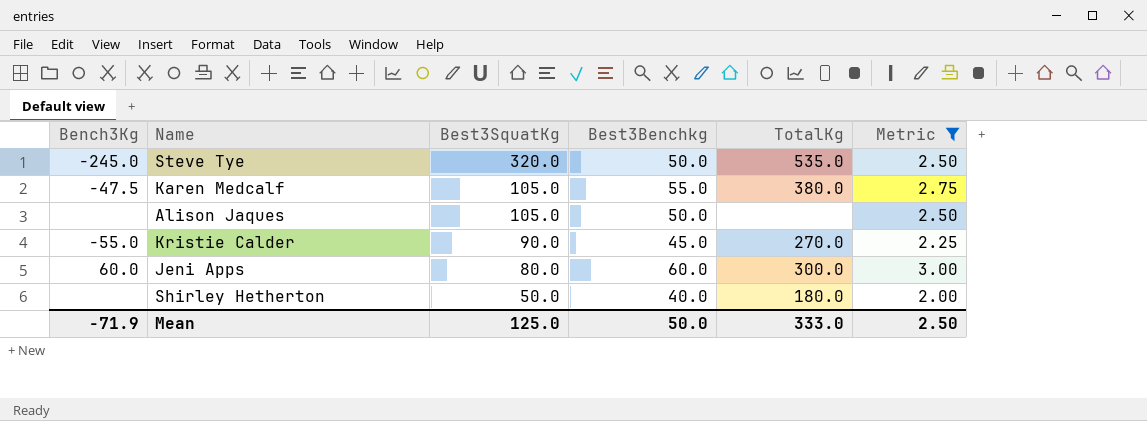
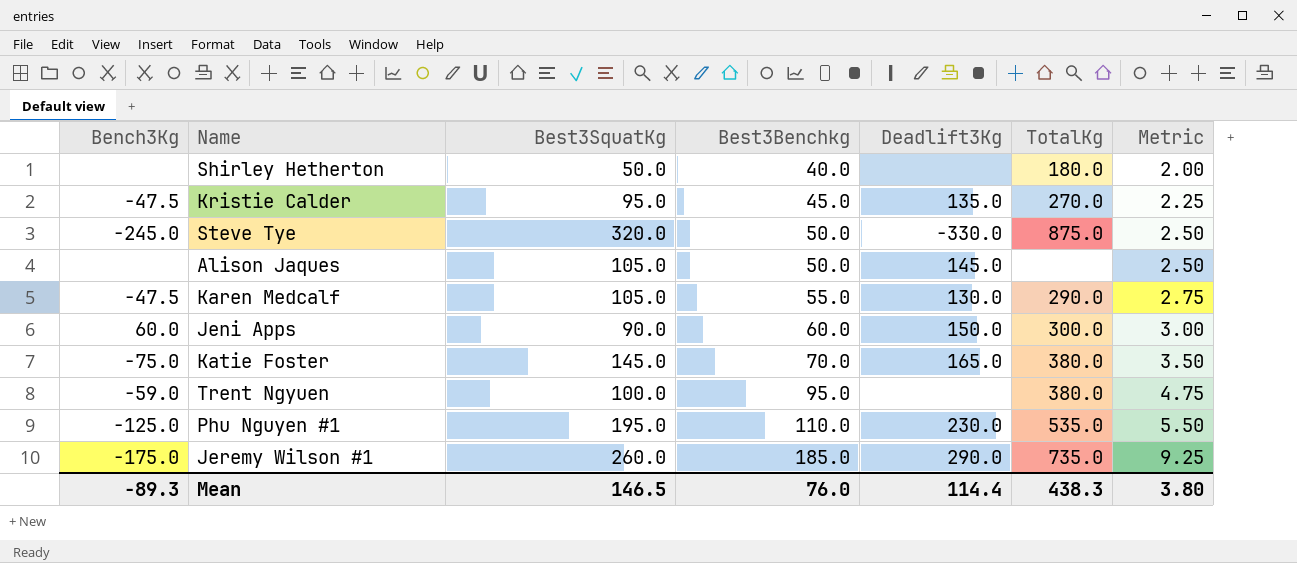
filter: Metric <= 3.00 -> none
row order: Best3SquatKg descending -> Best3Benchkg ascending
column Deadlift3Kg | position: none -> 5
Kristie Calder | Bench3Kg: -55.0 -> -47.5
Kristie Calder | Best3SquatKg: 90.0 -> 95.0
Steve Tye | TotalKg: 535.0 -> 875.0
Karen Medcalf | TotalKg: 380.0 -> 290.0
Jeni Apps | Best3SquatKg: 80.0 -> 90.0
Mean | Bench3Kg: -71.9 -> -89.3
Mean | Best3SquatKg: 125.0 -> 146.5
Mean | Best3Benchkg: 50.0 -> 76.0
Mean | TotalKg: 333.0 -> 438.3
Mean | Metric: 2.50 -> 3.80

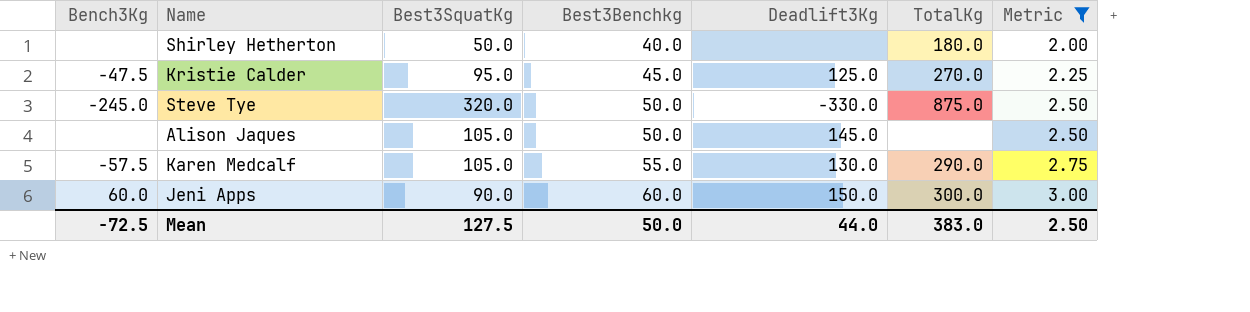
filter: none -> Metric <= 3.00
Kristie Calder | Deadlift3Kg: 135.0 -> 125.0
Karen Medcalf | Bench3Kg: -47.5 -> -57.5
Mean | Bench3Kg: -89.3 -> -72.5
Mean | Best3SquatKg: 146.5 -> 127.5
Mean | Best3Benchkg: 76.0 -> 50.0
Mean | Deadlift3Kg: 114.4 -> 44.0
Mean | TotalKg: 438.3 -> 383.0
Mean | Metric: 3.80 -> 2.50

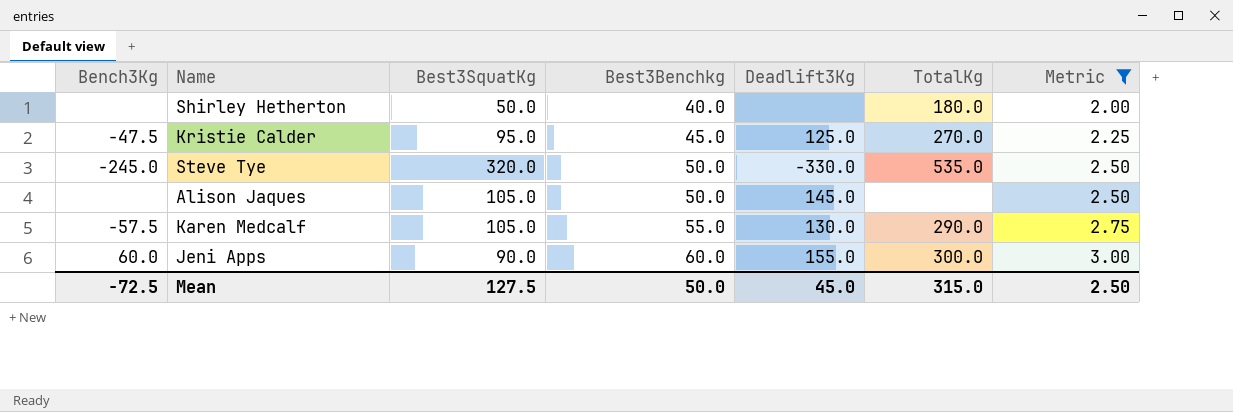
Steve Tye | TotalKg: 875.0 -> 535.0
Jeni Apps | Deadlift3Kg: 150.0 -> 155.0
Mean | Deadlift3Kg: 44.0 -> 45.0
Mean | TotalKg: 383.0 -> 315.0

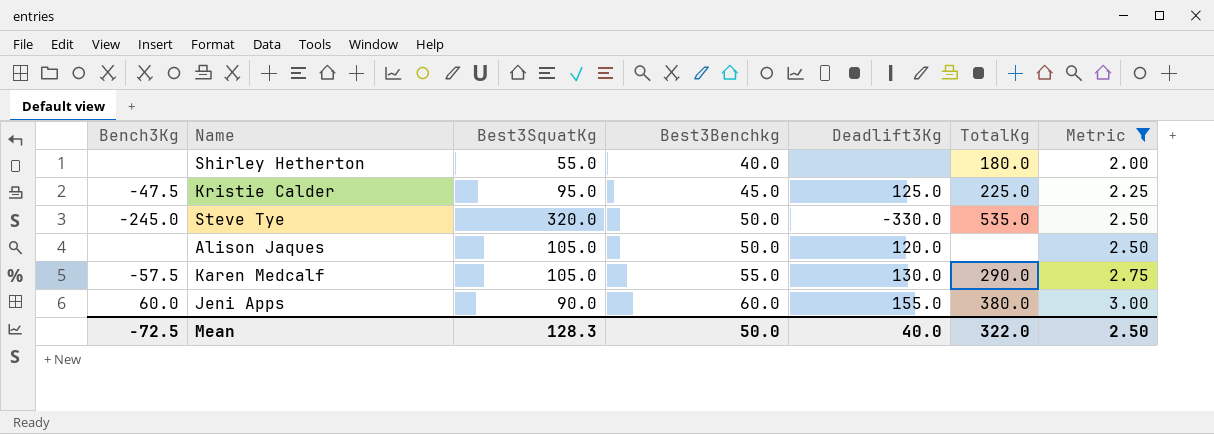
Shirley Hetherton | Best3SquatKg: 50.0 -> 55.0
Kristie Calder | TotalKg: 270.0 -> 225.0
Alison Jaques | Deadlift3Kg: 145.0 -> 120.0
Jeni Apps | TotalKg: 300.0 -> 380.0
Mean | Best3SquatKg: 127.5 -> 128.3
Mean | Deadlift3Kg: 45.0 -> 40.0
Mean | TotalKg: 315.0 -> 322.0

